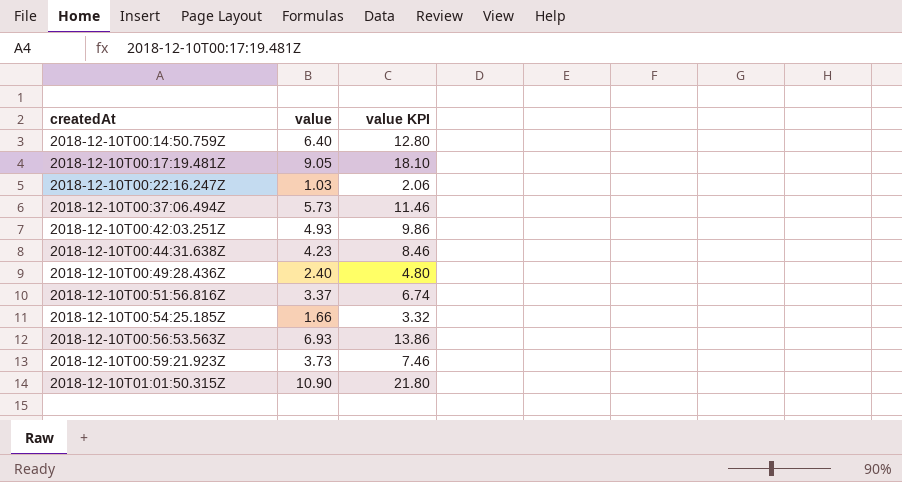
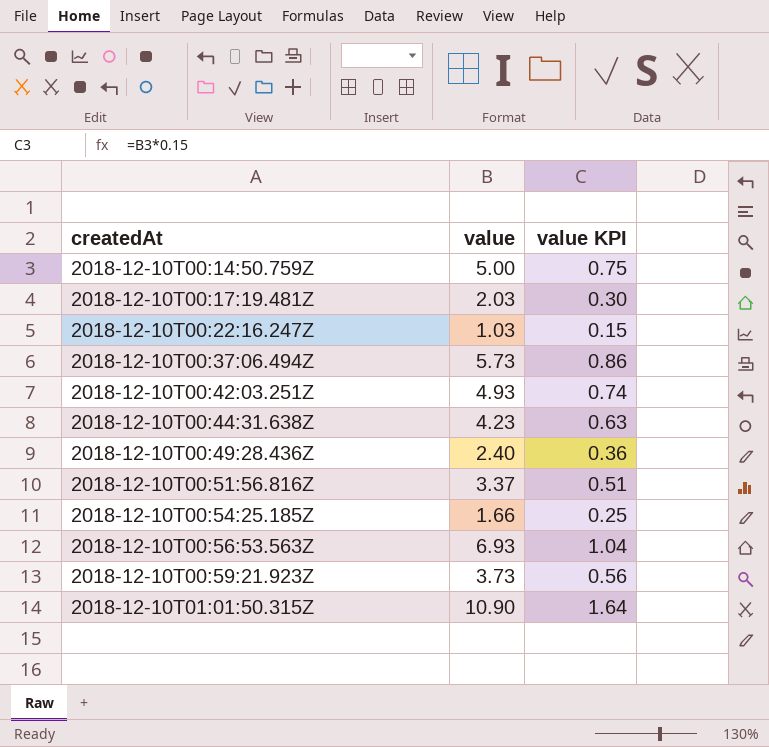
column value KPI | formula: [value] * 2 -> [value] * 0.15
2018-12-10T00:14:50.759Z | value: 6.40 -> 5.00
2018-12-10T00:17:19.481Z | value: 9.05 -> 2.03

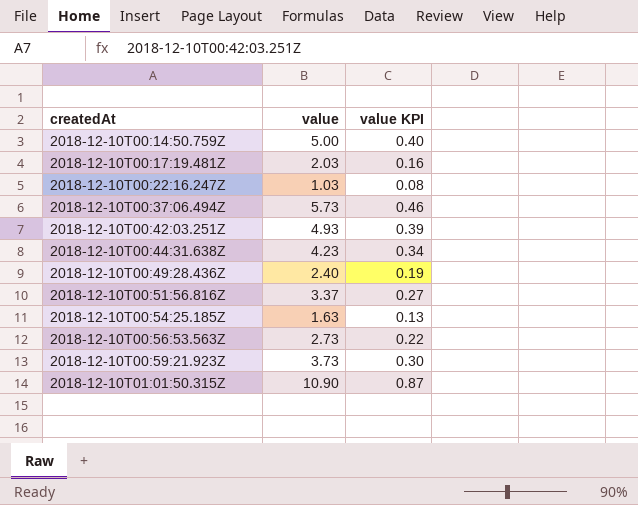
column value KPI | formula: [value] * 0.15 -> [value] * 0.08
2018-12-10T00:54:25.185Z | value: 1.66 -> 1.63
2018-12-10T00:56:53.563Z | value: 6.93 -> 2.73

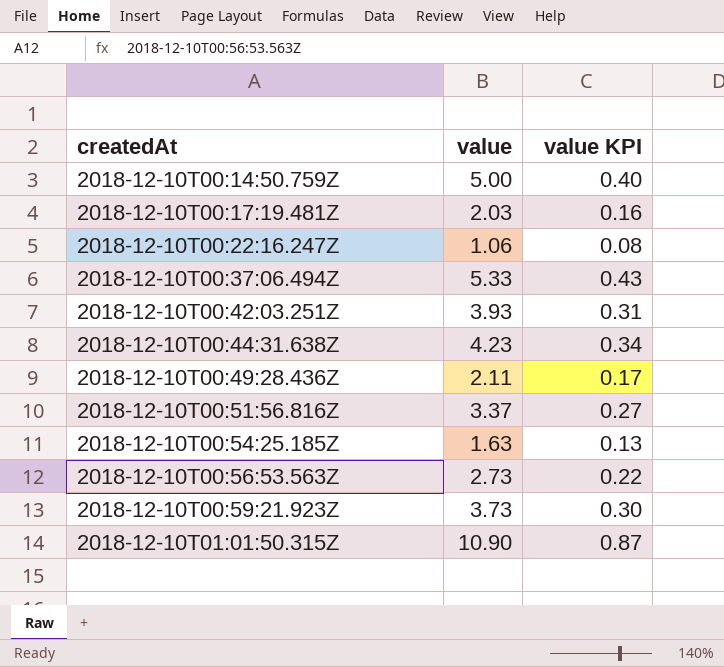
2018-12-10T00:22:16.247Z | value: 1.03 -> 1.06
2018-12-10T00:37:06.494Z | value: 5.73 -> 5.33
2018-12-10T00:37:06.494Z | value KPI: 0.46 -> 0.43
2018-12-10T00:42:03.251Z | value: 4.93 -> 3.93
2018-12-10T00:42:03.251Z | value KPI: 0.39 -> 0.31
2018-12-10T00:49:28.436Z | value: 2.40 -> 2.11
2018-12-10T00:49:28.436Z | value KPI: 0.19 -> 0.17

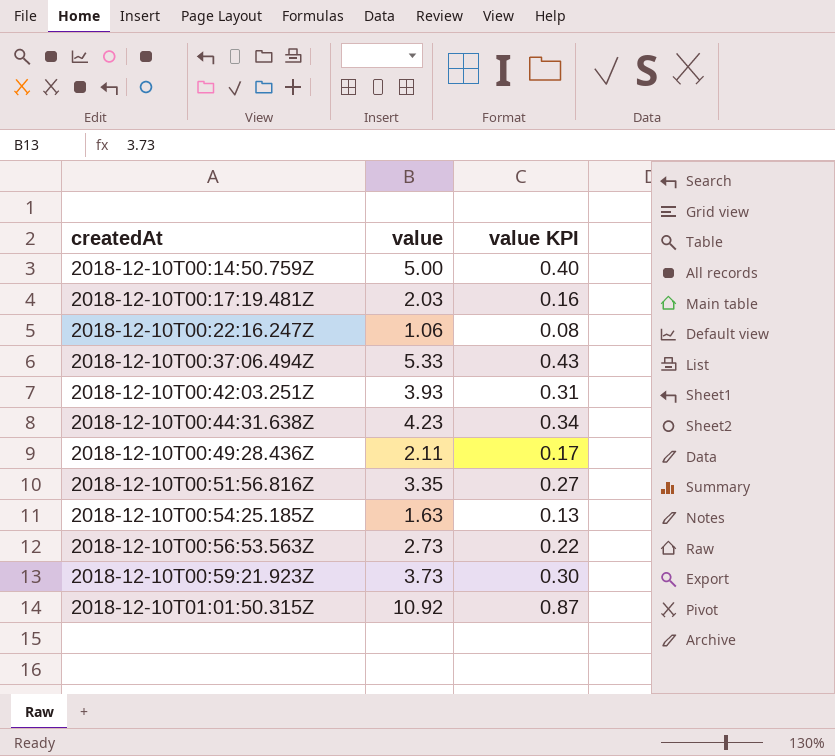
2018-12-10T00:51:56.816Z | value: 3.37 -> 3.35
2018-12-10T01:01:50.315Z | value: 10.90 -> 10.92

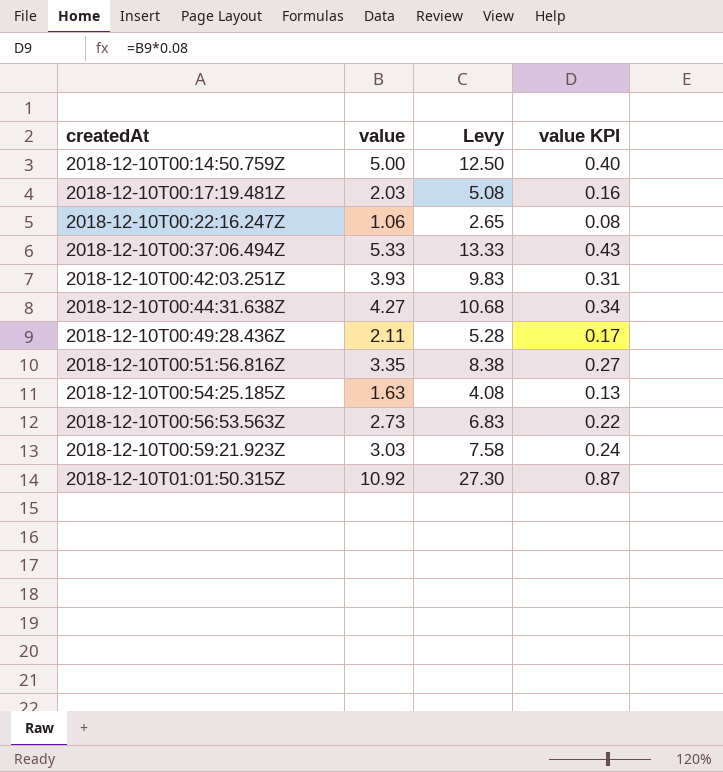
column Levy | formula: none -> [value] * 2.5
2018-12-10T00:44:31.638Z | value: 4.23 -> 4.27
2018-12-10T00:59:21.923Z | value: 3.73 -> 3.03
2018-12-10T00:59:21.923Z | value KPI: 0.30 -> 0.24

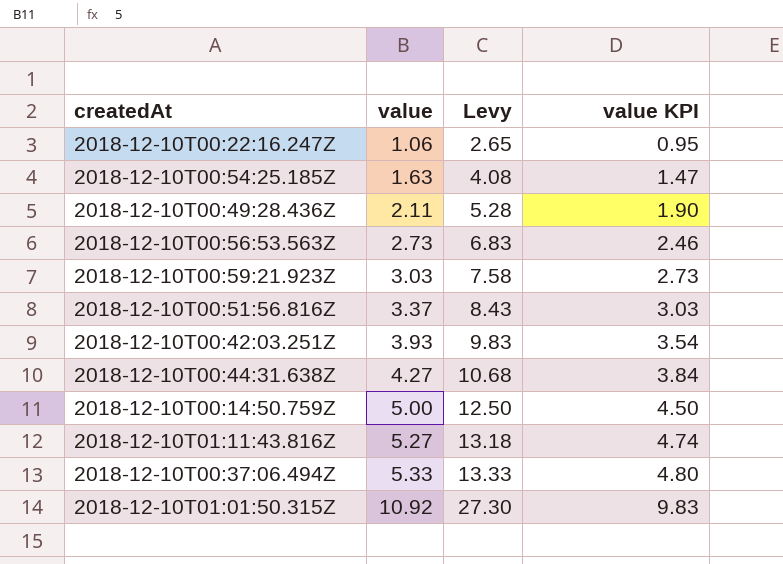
row order: createdAt ascending -> value ascending
column value KPI | formula: [value] * 0.08 -> [value] * 0.9
row 2018-12-10T00:17:19.481Z: 2.03 | 5.08 | 0.16 -> none
2018-12-10T00:51:56.816Z | value: 3.35 -> 3.37
2018-12-10T00:51:56.816Z | Levy: 8.38 -> 8.43
row 2018-12-10T01:11:43.816Z: none -> 5.27 | 13.18 | 4.74

